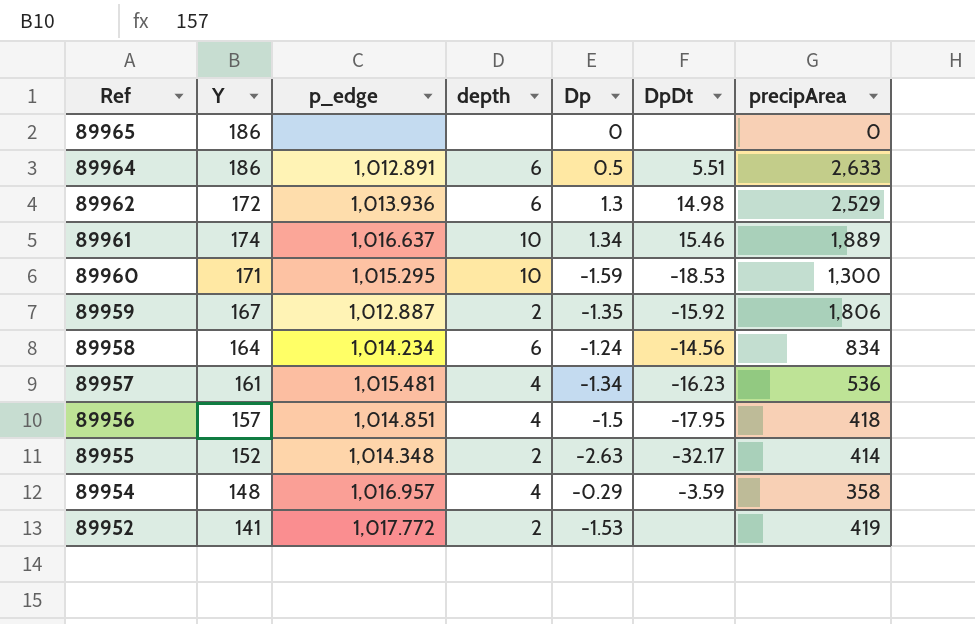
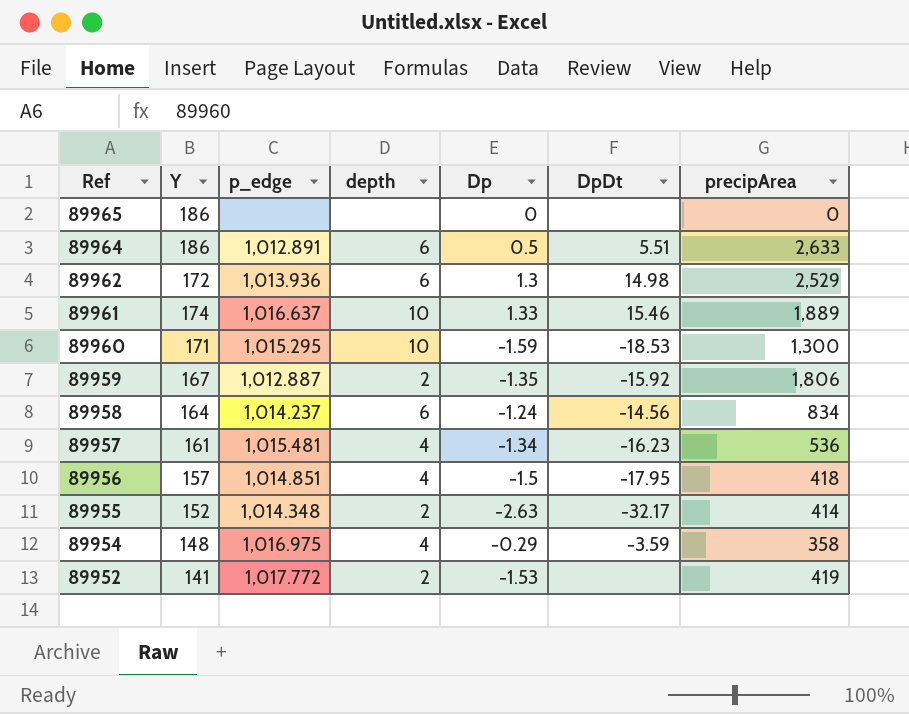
89961 | Dp: 1.34 -> 1.33
89958 | p_edge: 1,014.234 -> 1,014.237
89954 | p_edge: 1,016.957 -> 1,016.975

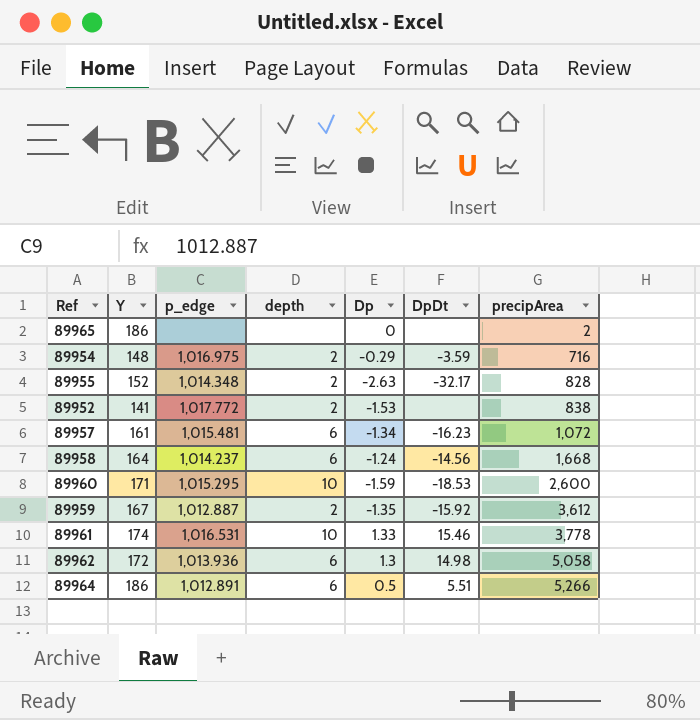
row order: Ref descending -> precipArea ascending
row 89956: 157 | 1,014.851 | 4 | -1.5 | -17.95 | 418 -> none
89965 | precipArea: 0 -> 2
89954 | depth: 4 -> 2
89954 | precipArea: 358 -> 716
89955 | precipArea: 414 -> 828
89952 | precipArea: 419 -> 838
89957 | depth: 4 -> 6
89957 | precipArea: 536 -> 1,072
89958 | precipArea: 834 -> 1,668
89960 | precipArea: 1,300 -> 2,600
89959 | precipArea: 1,806 -> 3,612
89961 | p_edge: 1,016.637 -> 1,016.531
89961 | precipArea: 1,889 -> 3,778
89962 | precipArea: 2,529 -> 5,058
89964 | precipArea: 2,633 -> 5,266

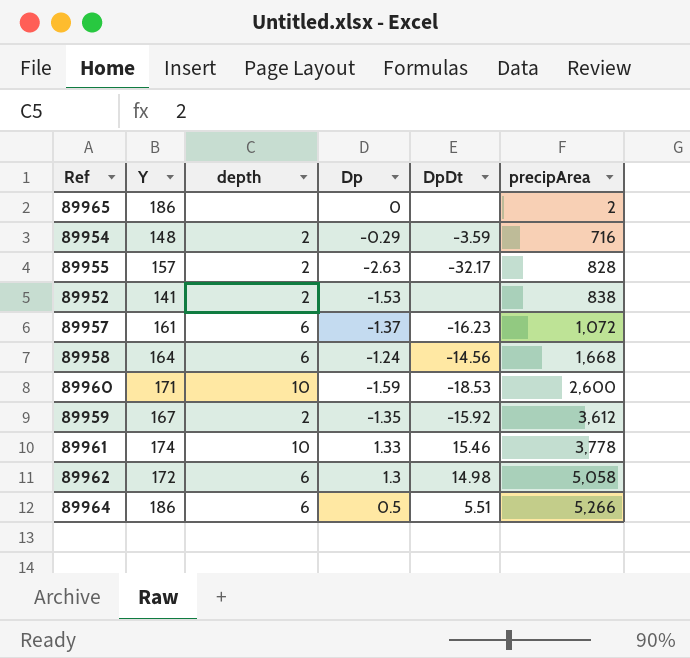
column p_edge | position: 3 -> none
89955 | Y: 152 -> 157
89957 | Dp: -1.34 -> -1.37

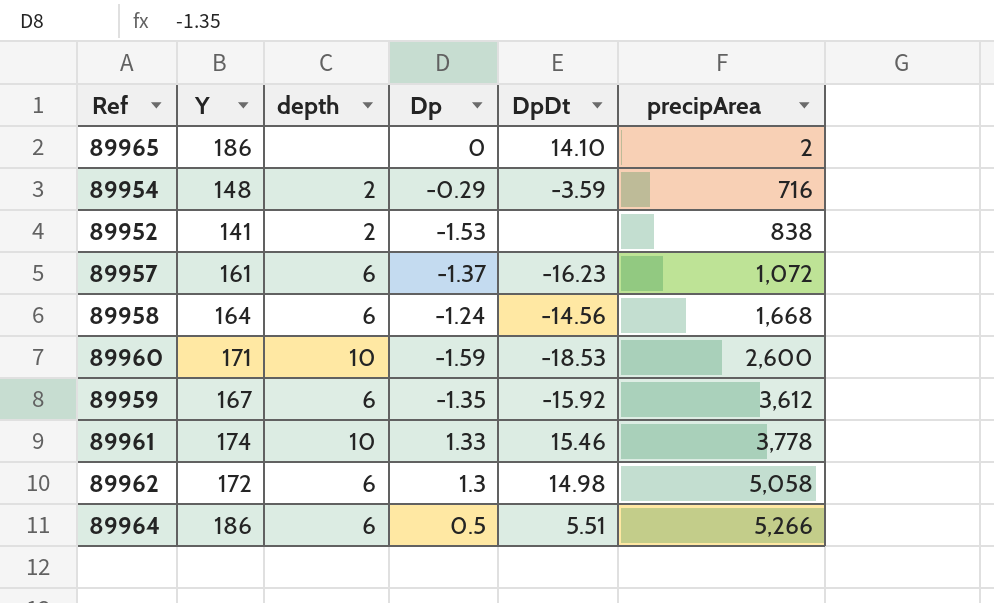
row 89955: 157 | 2 | -2.63 | -32.17 | 828 -> none
89965 | DpDt: none -> 14.10
89959 | depth: 2 -> 6

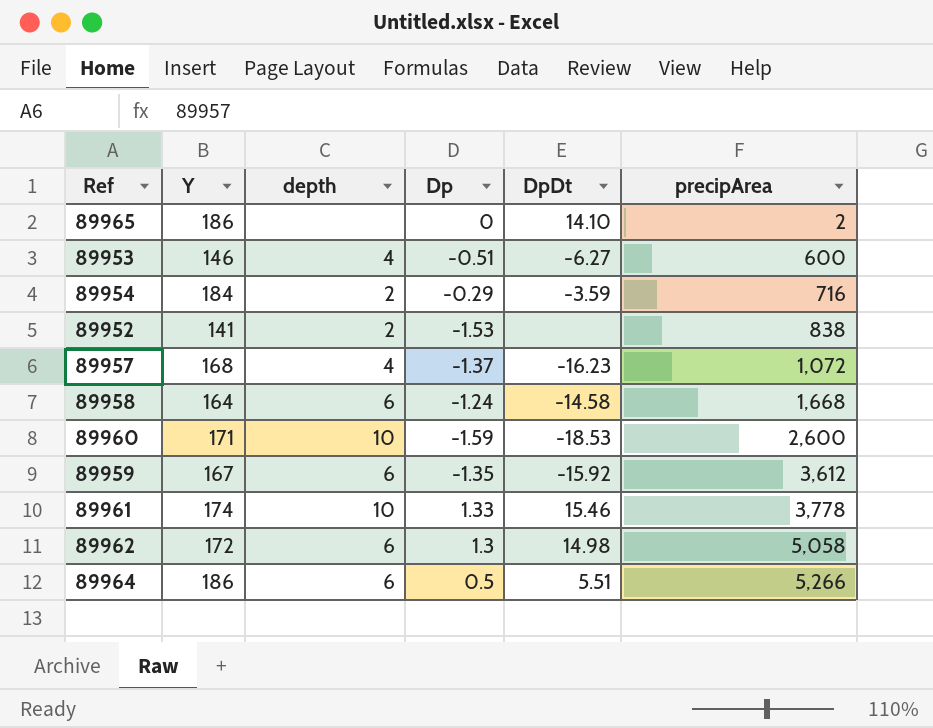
row 89953: none -> 146 | 4 | -0.51 | -6.27 | 600
89954 | Y: 148 -> 184
89957 | Y: 161 -> 168
89957 | depth: 6 -> 4
89958 | DpDt: -14.56 -> -14.58

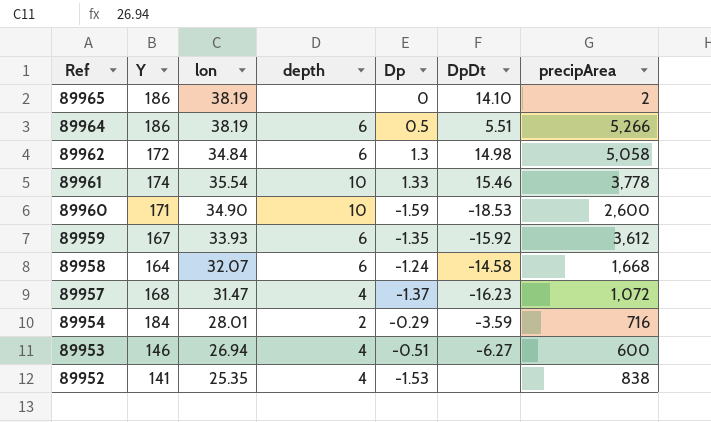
row order: precipArea ascending -> Ref descending
column lon | position: none -> 3
89952 | depth: 2 -> 4

